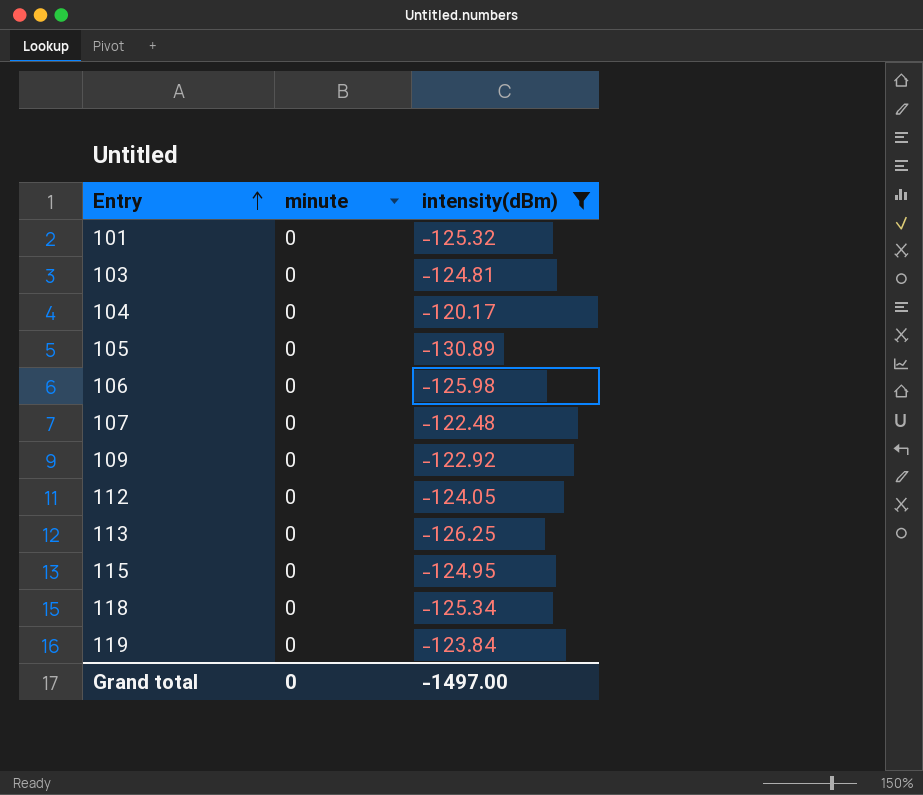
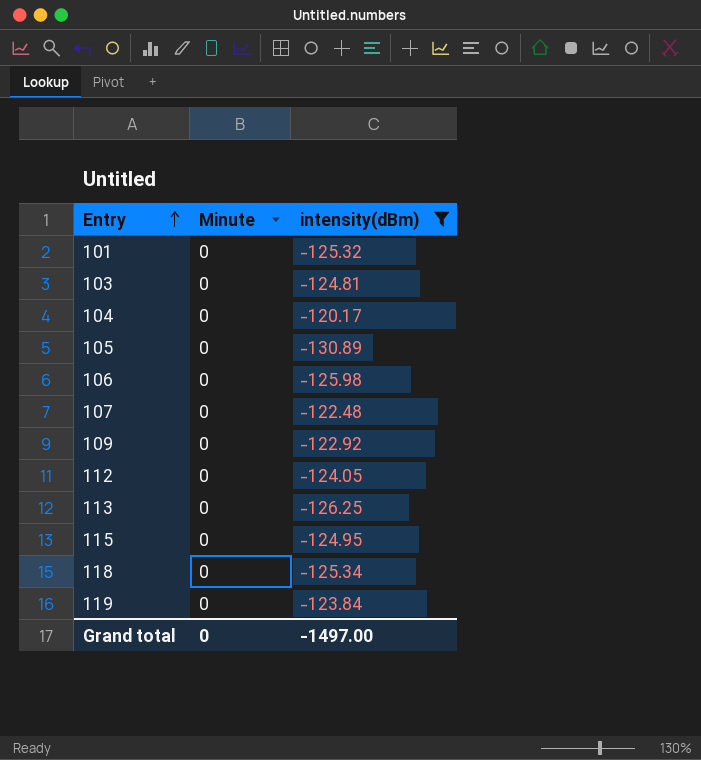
column name: minute -> Minute

